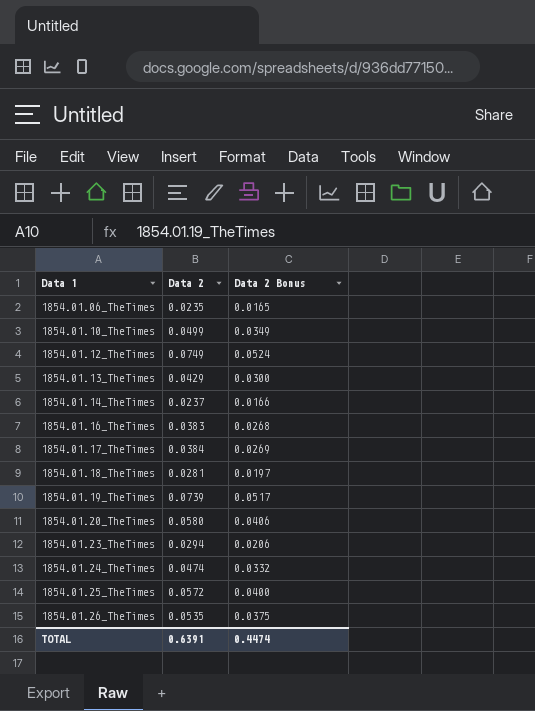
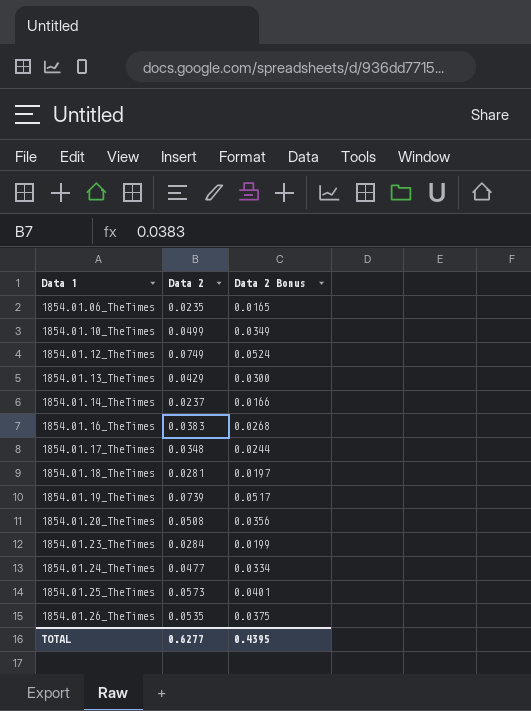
1854.01.17_TheTimes | Data 2: 0.0384 -> 0.0348
1854.01.17_TheTimes | Data 2 Bonus: 0.0269 -> 0.0244
1854.01.20_TheTimes | Data 2: 0.0580 -> 0.0508
1854.01.20_TheTimes | Data 2 Bonus: 0.0406 -> 0.0356
1854.01.23_TheTimes | Data 2: 0.0294 -> 0.0284
1854.01.23_TheTimes | Data 2 Bonus: 0.0206 -> 0.0199
1854.01.24_TheTimes | Data 2: 0.0474 -> 0.0477
1854.01.24_TheTimes | Data 2 Bonus: 0.0332 -> 0.0334
1854.01.25_TheTimes | Data 2: 0.0572 -> 0.0573
1854.01.25_TheTimes | Data 2 Bonus: 0.0400 -> 0.0401
TOTAL | Data 2: 0.6391 -> 0.6277
TOTAL | Data 2 Bonus: 0.4474 -> 0.4395

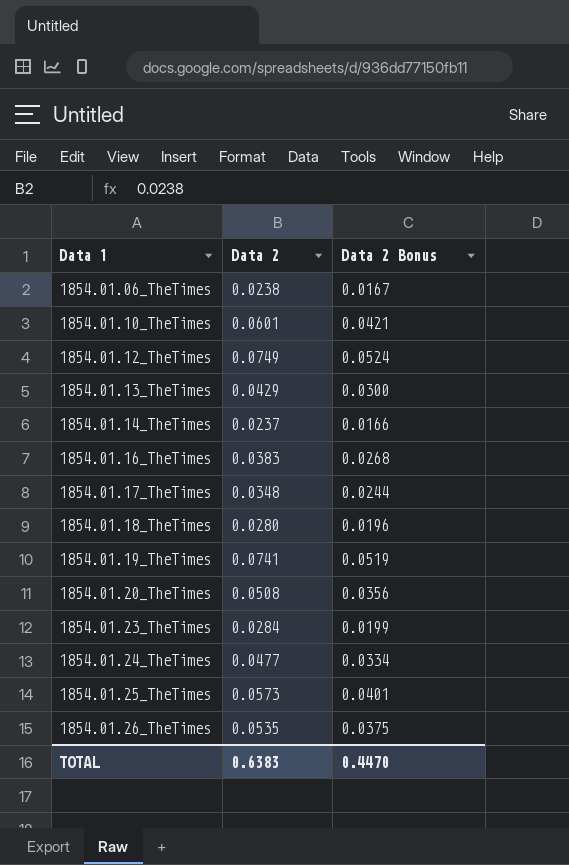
1854.01.06_TheTimes | Data 2: 0.0235 -> 0.0238
1854.01.06_TheTimes | Data 2 Bonus: 0.0165 -> 0.0167
1854.01.10_TheTimes | Data 2: 0.0499 -> 0.0601
1854.01.10_TheTimes | Data 2 Bonus: 0.0349 -> 0.0421
1854.01.18_TheTimes | Data 2: 0.0281 -> 0.0280
1854.01.18_TheTimes | Data 2 Bonus: 0.0197 -> 0.0196
1854.01.19_TheTimes | Data 2: 0.0739 -> 0.0741
1854.01.19_TheTimes | Data 2 Bonus: 0.0517 -> 0.0519
TOTAL | Data 2: 0.6277 -> 0.6383
TOTAL | Data 2 Bonus: 0.4395 -> 0.4470

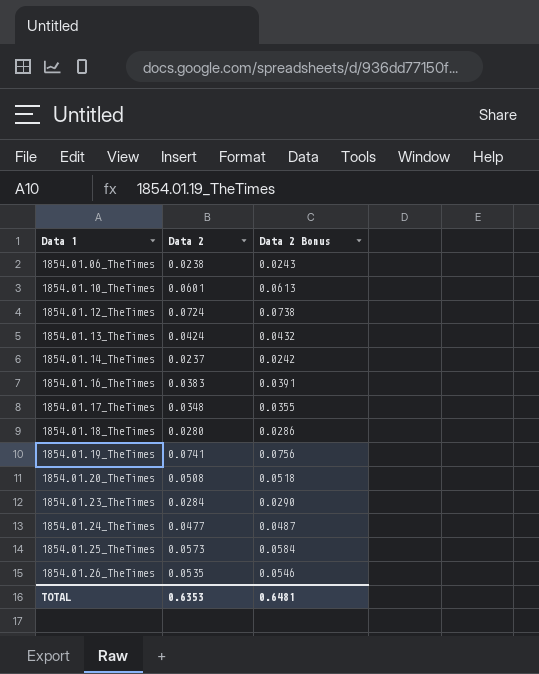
column Data 2 Bonus | formula: [Data 2] * 0.7 -> [Data 2] * 1.02
1854.01.12_TheTimes | Data 2: 0.0749 -> 0.0724
1854.01.13_TheTimes | Data 2: 0.0429 -> 0.0424
TOTAL | Data 2: 0.6383 -> 0.6353
TOTAL | Data 2 Bonus: 0.4470 -> 0.6481

